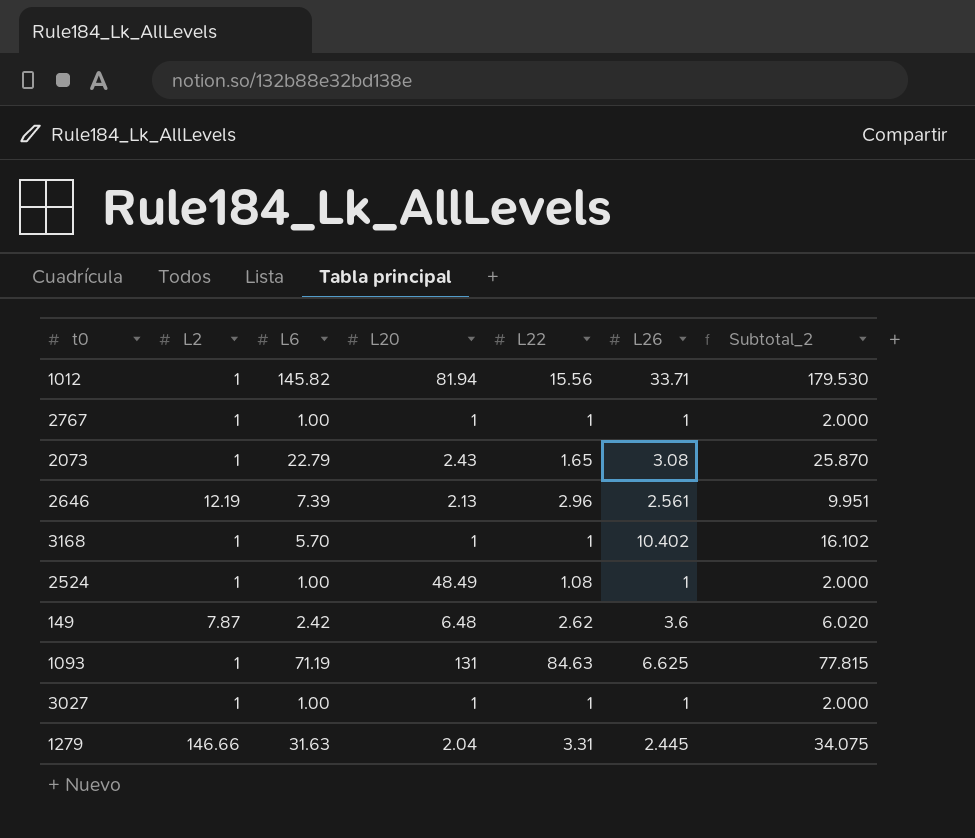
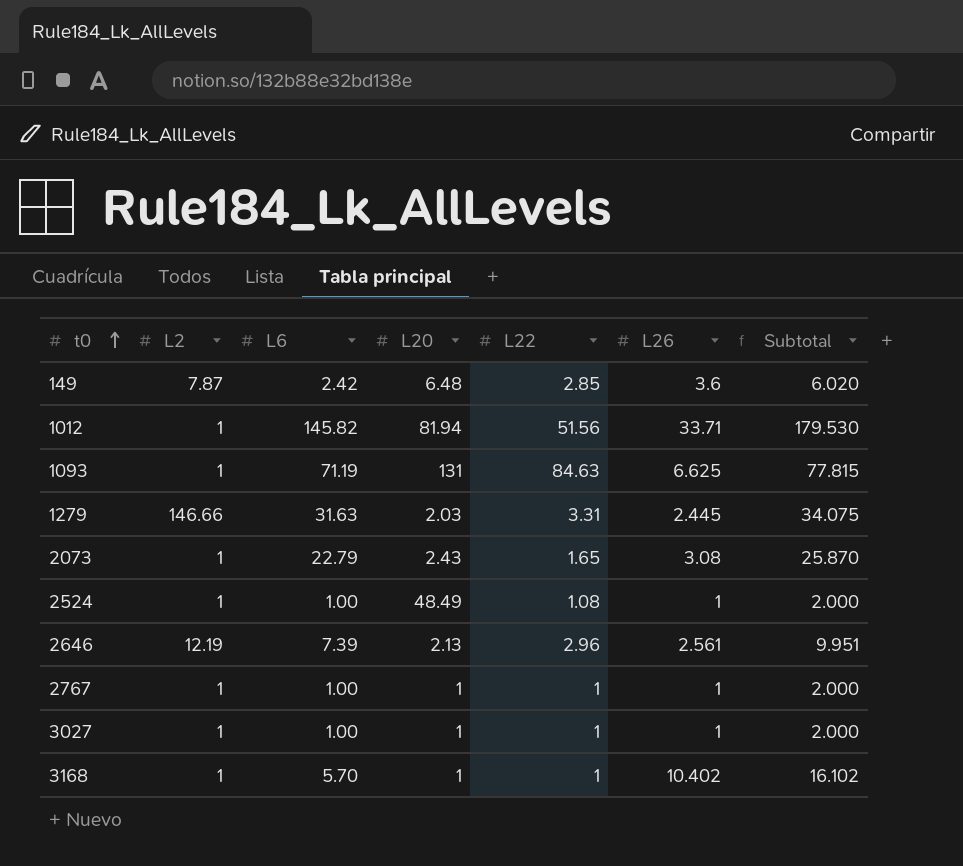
row order: none -> t0 ascending
column name: Subtotal_2 -> Subtotal
149 | L22: 2.62 -> 2.85
1012 | L22: 15.56 -> 51.56
1279 | L20: 2.04 -> 2.03

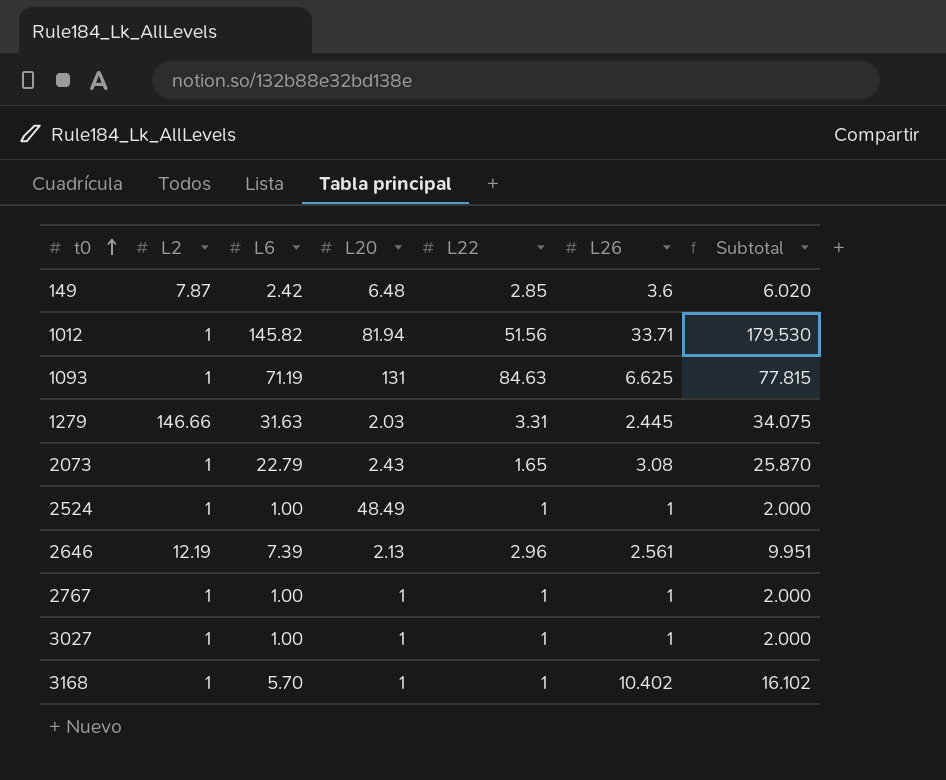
2524 | L22: 1.08 -> 1

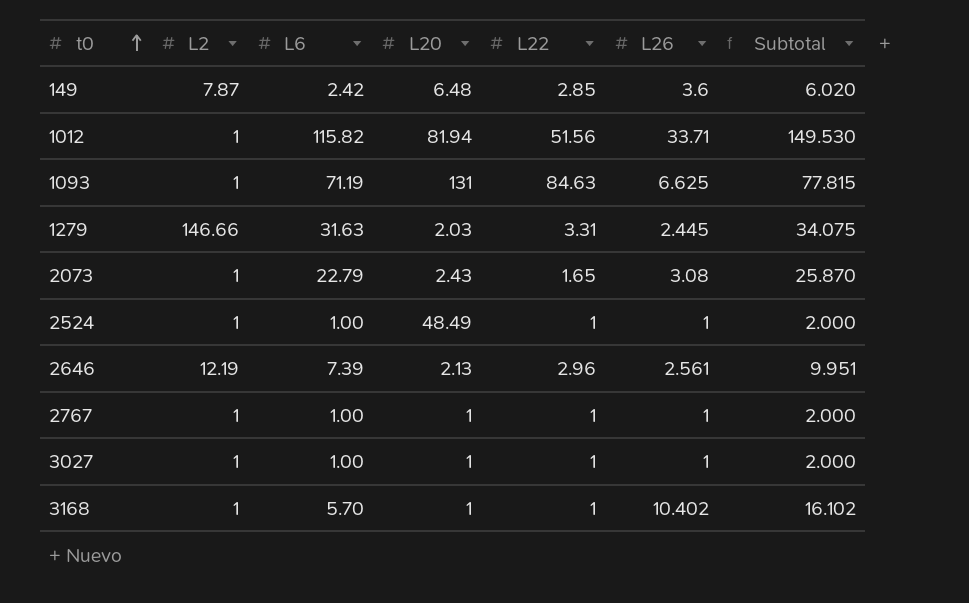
1012 | L6: 145.82 -> 115.82
1012 | Subtotal: 179.530 -> 149.530

